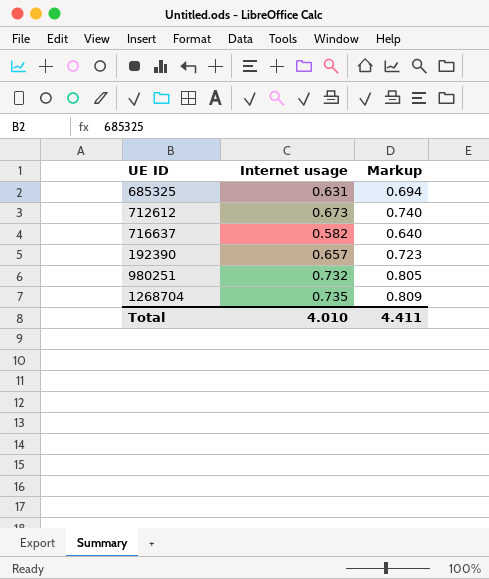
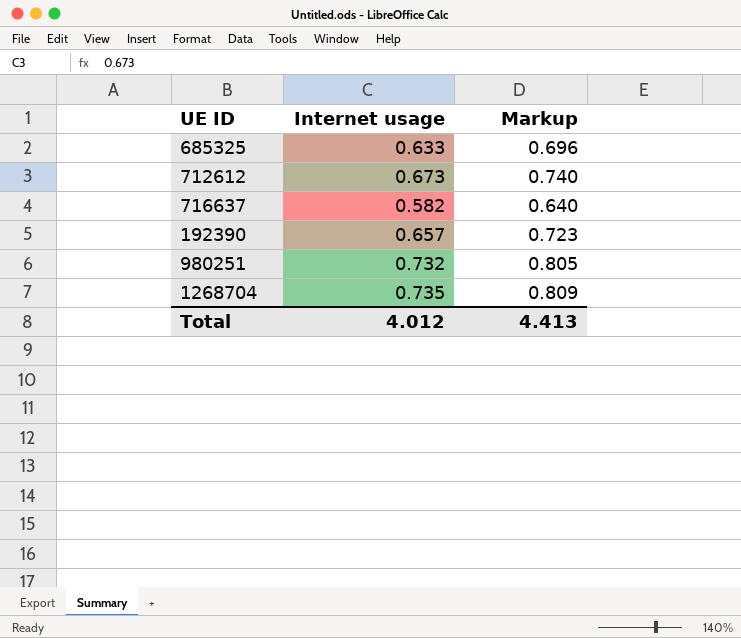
685325 | Internet usage: 0.631 -> 0.633
685325 | Markup: 0.694 -> 0.696
Total | Internet usage: 4.010 -> 4.012
Total | Markup: 4.411 -> 4.413

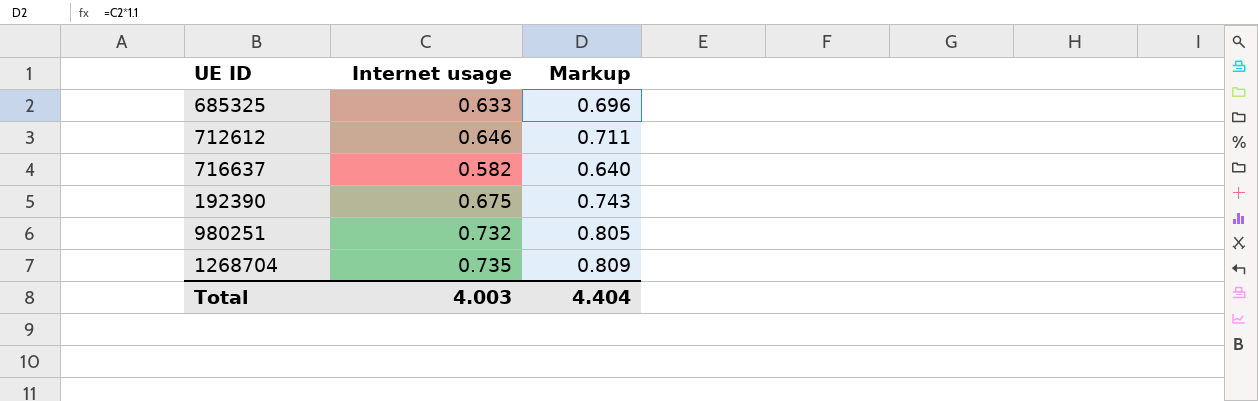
712612 | Internet usage: 0.673 -> 0.646
712612 | Markup: 0.740 -> 0.711
192390 | Internet usage: 0.657 -> 0.675
192390 | Markup: 0.723 -> 0.743
Total | Internet usage: 4.012 -> 4.003
Total | Markup: 4.413 -> 4.404

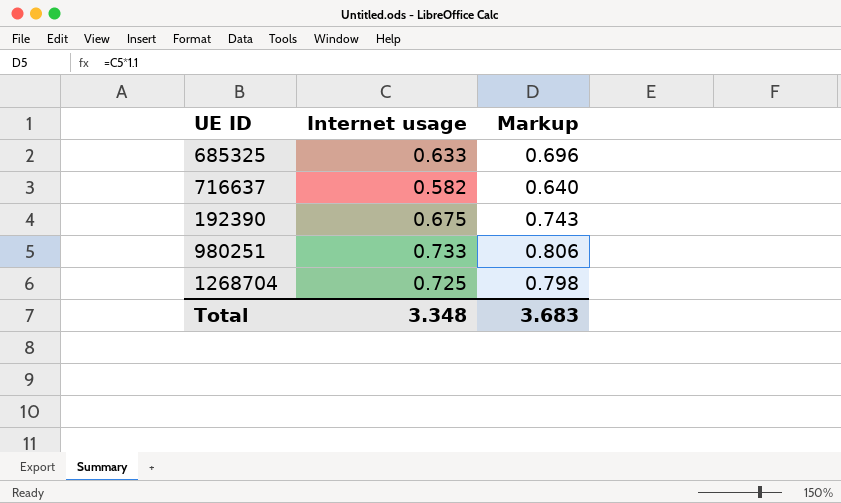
row 712612: 0.646 | 0.711 -> none
980251 | Internet usage: 0.732 -> 0.733
980251 | Markup: 0.805 -> 0.806
1268704 | Internet usage: 0.735 -> 0.725
1268704 | Markup: 0.809 -> 0.798
Total | Internet usage: 4.003 -> 3.348
Total | Markup: 4.404 -> 3.683

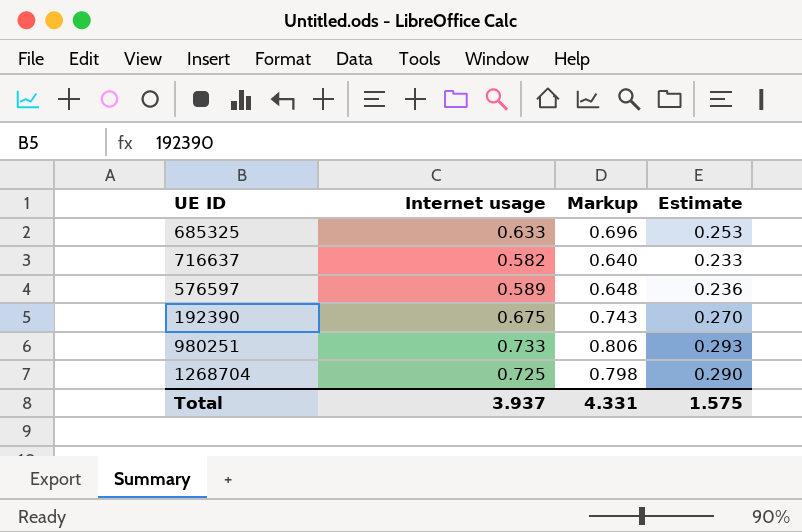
column Estimate | formula: none -> [Internet usage] * 0.4
row 576597: none -> 0.589 | 0.648 | 0.236
Total | Internet usage: 3.348 -> 3.937
Total | Markup: 3.683 -> 4.331

